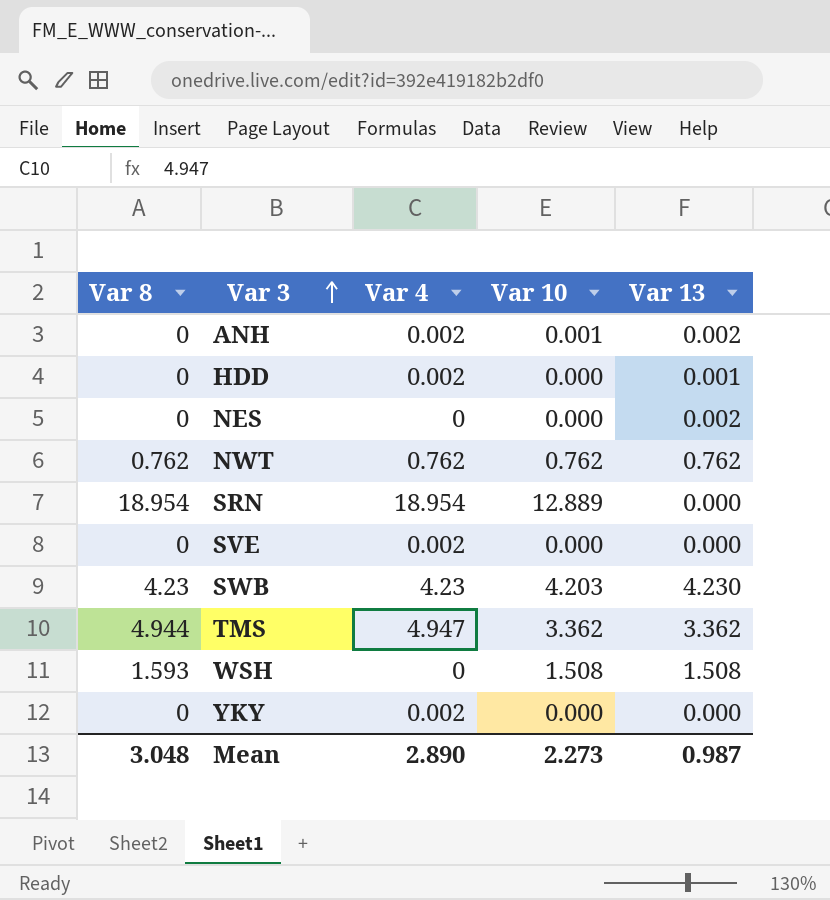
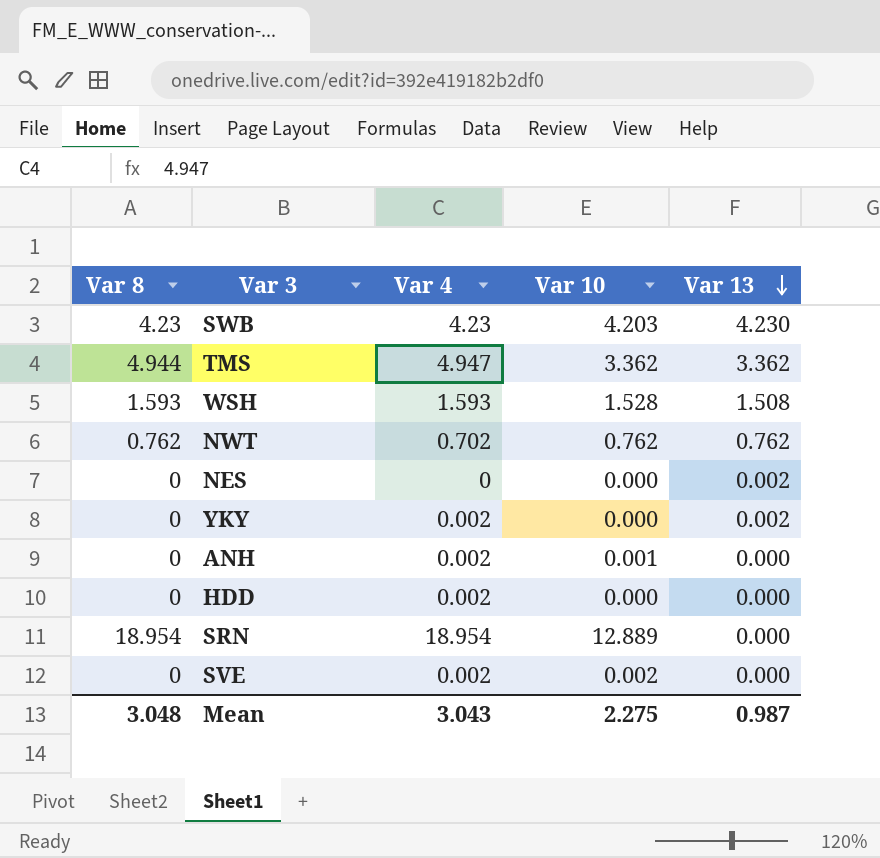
row order: Var 3 ascending -> Var 13 descending
WSH | Var 4: 0 -> 1.593
WSH | Var 10: 1.508 -> 1.528
NWT | Var 4: 0.762 -> 0.702
YKY | Var 13: 0.000 -> 0.002
ANH | Var 13: 0.002 -> 0.000
HDD | Var 13: 0.001 -> 0.000
SVE | Var 10: 0.000 -> 0.002
Mean | Var 4: 2.890 -> 3.043
Mean | Var 10: 2.273 -> 2.275

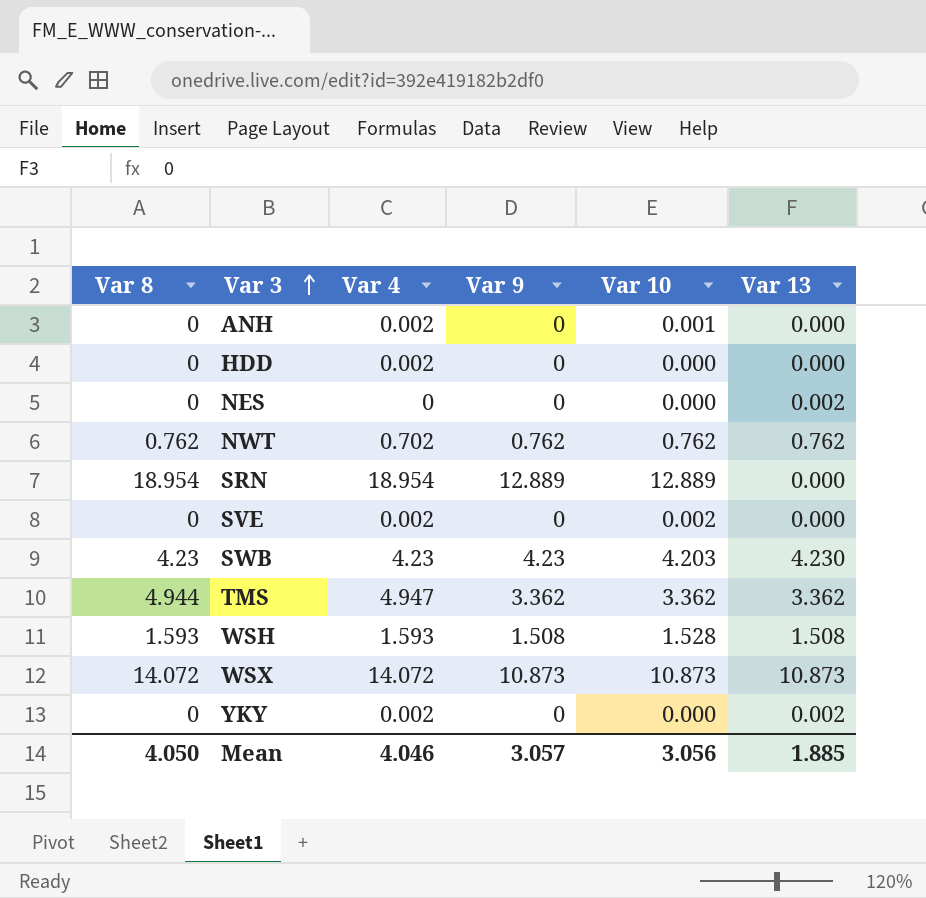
row order: Var 13 descending -> Var 3 ascending
column Var 9 | position: none -> 4
row WSX: none -> 14.072 | 14.072 | 10.873 | 10.873 | 10.873
Mean | Var 8: 3.048 -> 4.050
Mean | Var 4: 3.043 -> 4.046
Mean | Var 10: 2.275 -> 3.056
Mean | Var 13: 0.987 -> 1.885

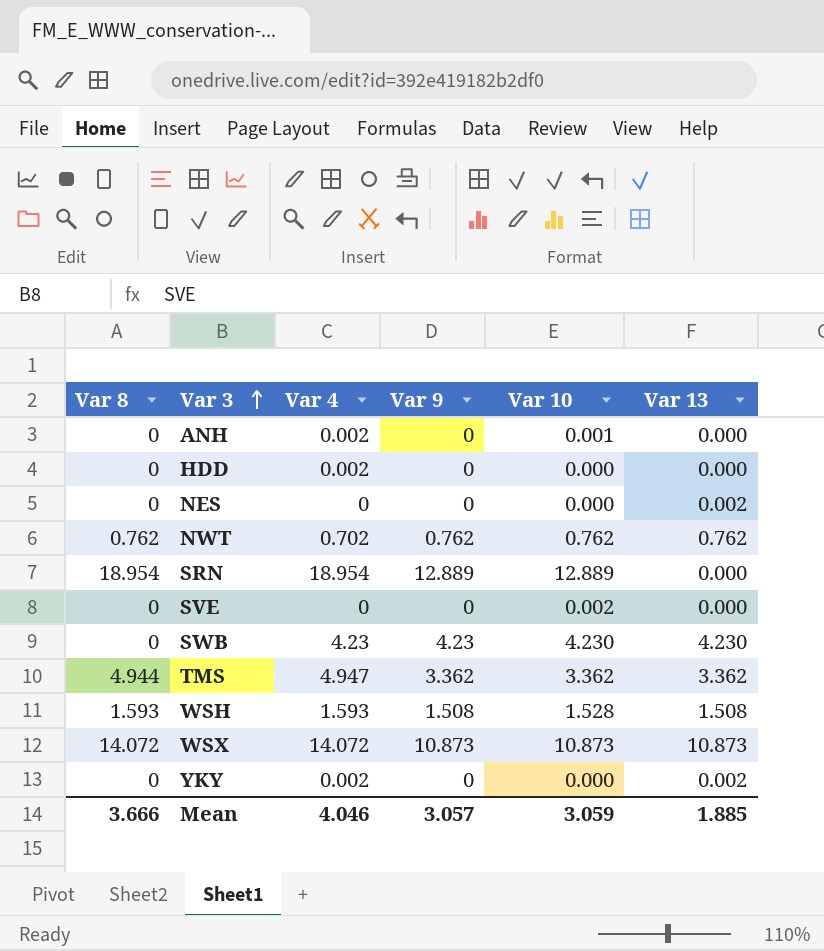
SVE | Var 4: 0.002 -> 0
SWB | Var 8: 4.23 -> 0
SWB | Var 10: 4.203 -> 4.230
Mean | Var 8: 4.050 -> 3.666
Mean | Var 10: 3.056 -> 3.059

